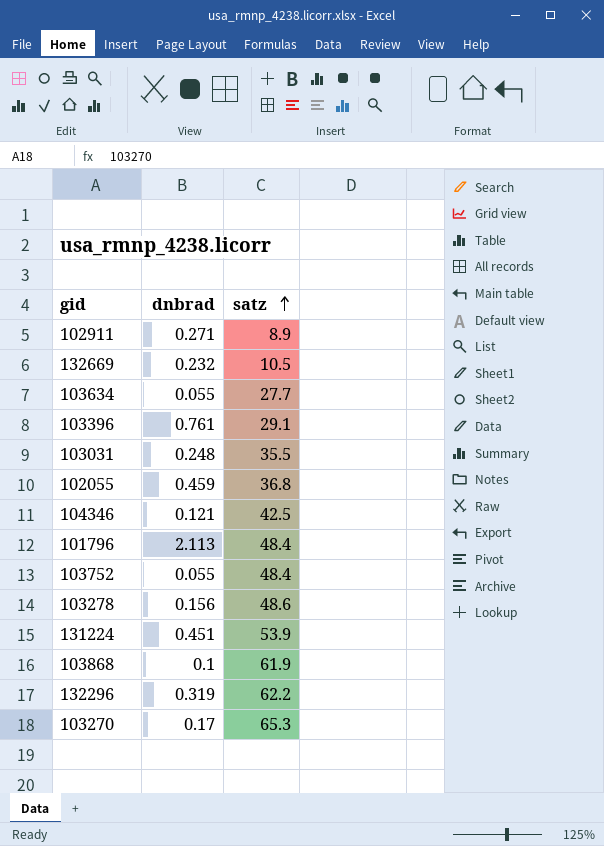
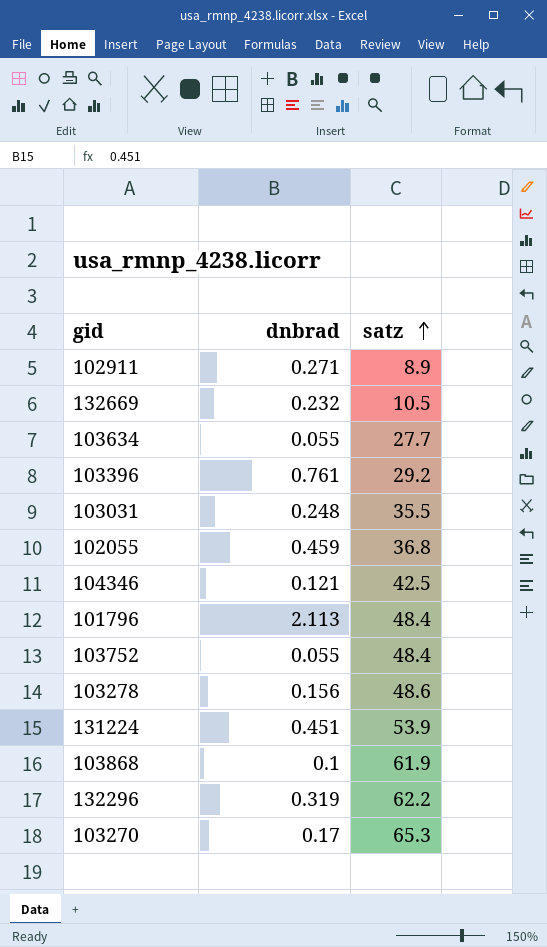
103396 | satz: 29.1 -> 29.2

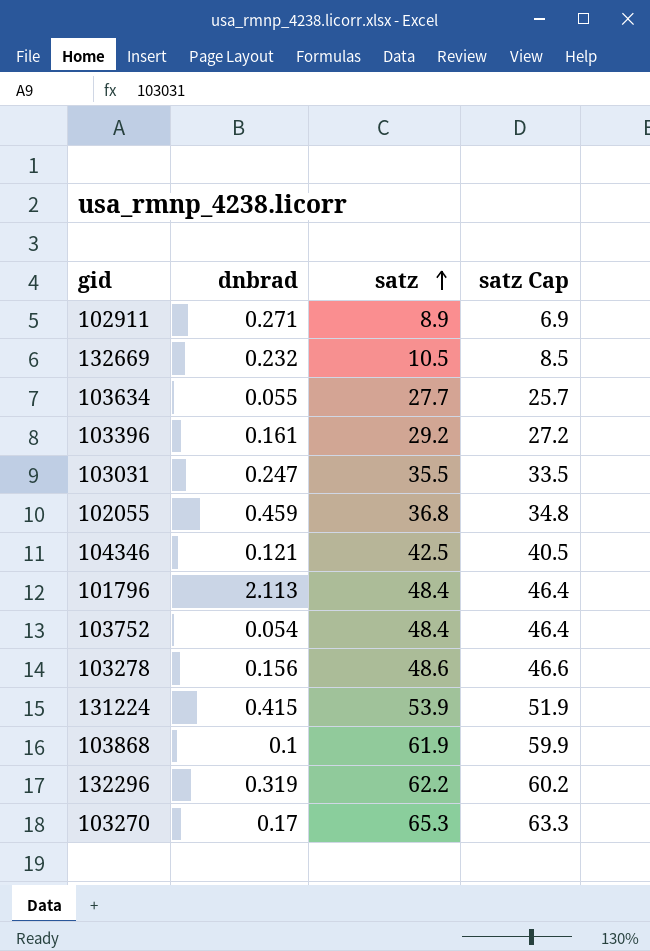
column satz Cap | formula: none -> [satz] - 2
103396 | dnbrad: 0.761 -> 0.161
103031 | dnbrad: 0.248 -> 0.247
103752 | dnbrad: 0.055 -> 0.054
131224 | dnbrad: 0.451 -> 0.415

